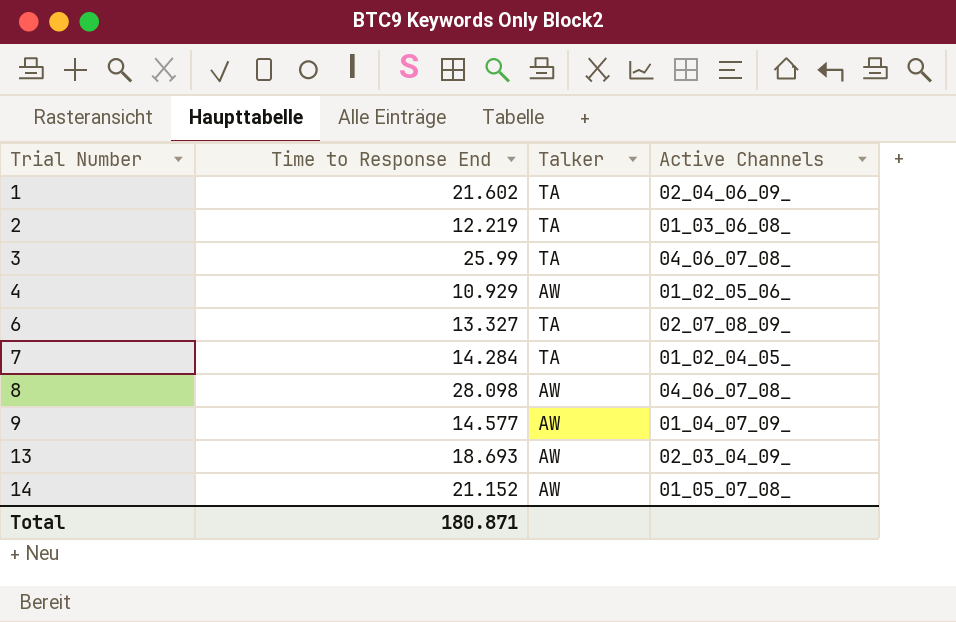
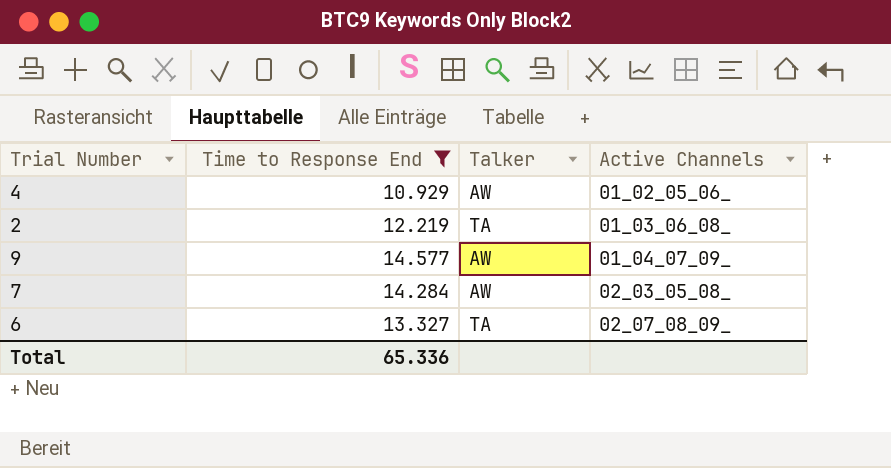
filter: none -> Time to Response End <= 14.577
row order: Trial Number ascending -> Active Channels ascending
7 | Talker: TA -> AW
7 | Active Channels: 01_02_04_05_ -> 02_03_05_08_
Total | Time to Response End: 180.871 -> 65.336

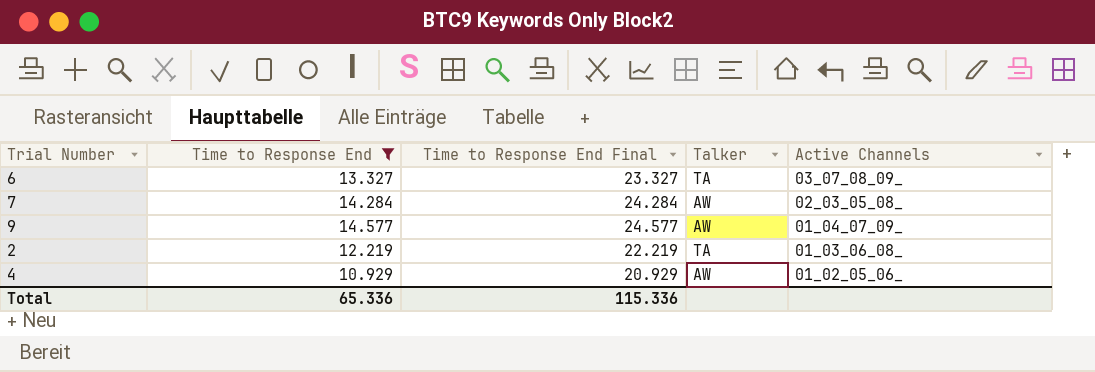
row order: Active Channels ascending -> Active Channels descending
column Time to Response End Final | formula: none -> [Time to Response End] + 10
6 | Active Channels: 02_07_08_09_ -> 03_07_08_09_

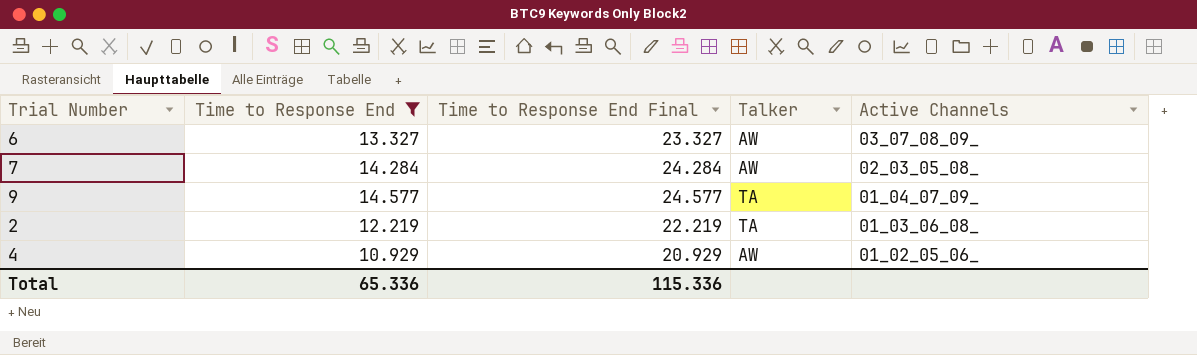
6 | Talker: TA -> AW
9 | Talker: AW -> TA

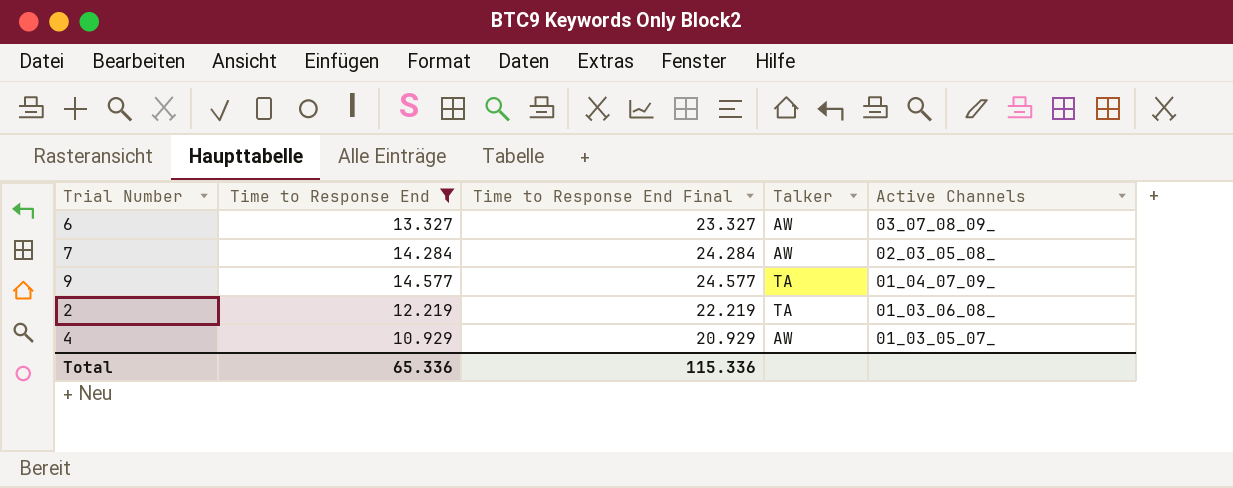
4 | Active Channels: 01_02_05_06_ -> 01_03_05_07_

